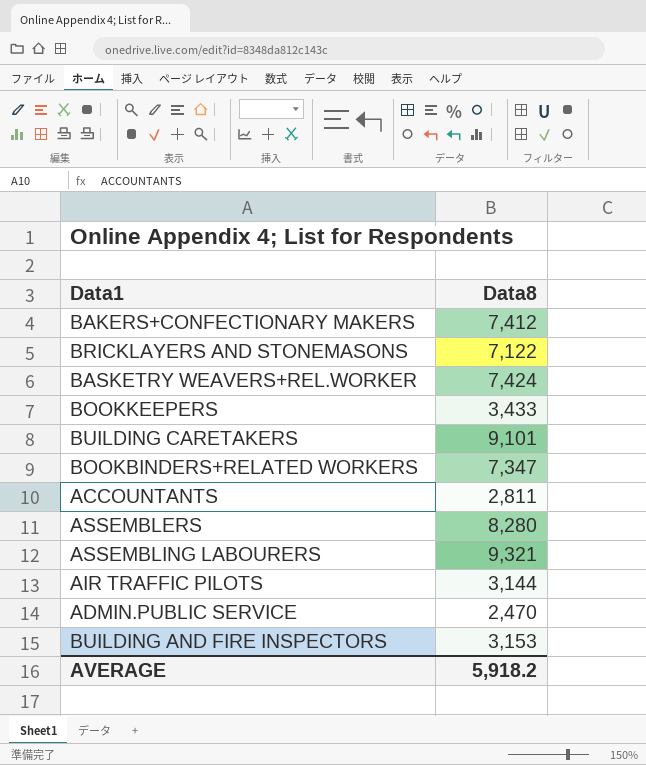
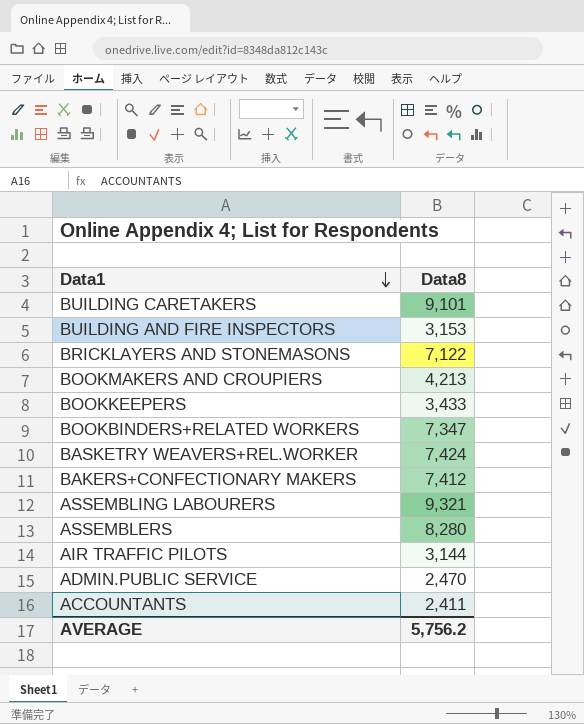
row order: none -> Data1 descending
row BOOKMAKERS AND CROUPIERS: none -> 4,213
ACCOUNTANTS | Data8: 2,811 -> 2,411
AVERAGE | Data8: 5,918.2 -> 5,756.2

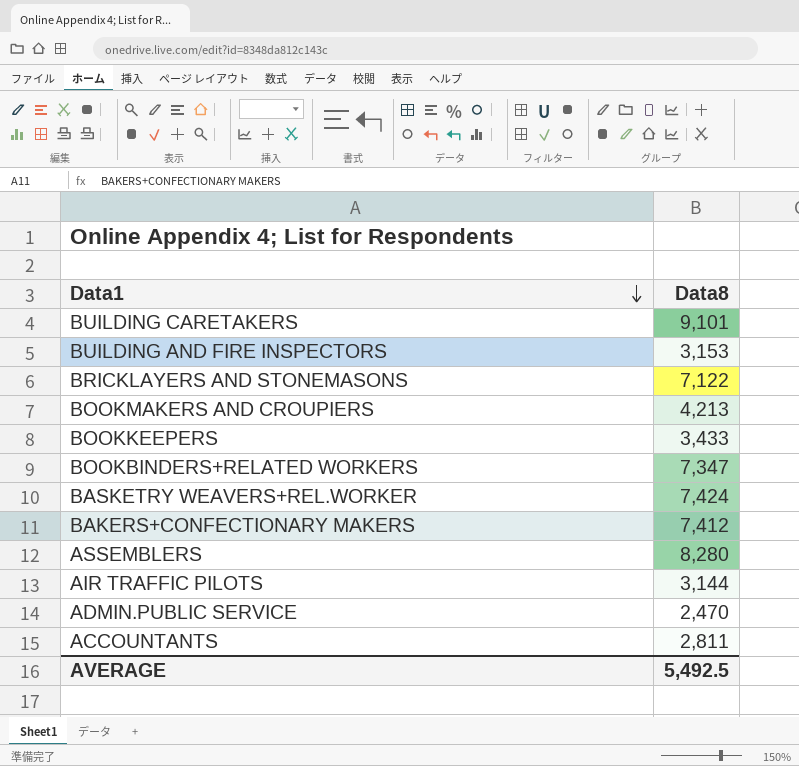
row ASSEMBLING LABOURERS: 9,321 -> none
ACCOUNTANTS | Data8: 2,411 -> 2,811
AVERAGE | Data8: 5,756.2 -> 5,492.5

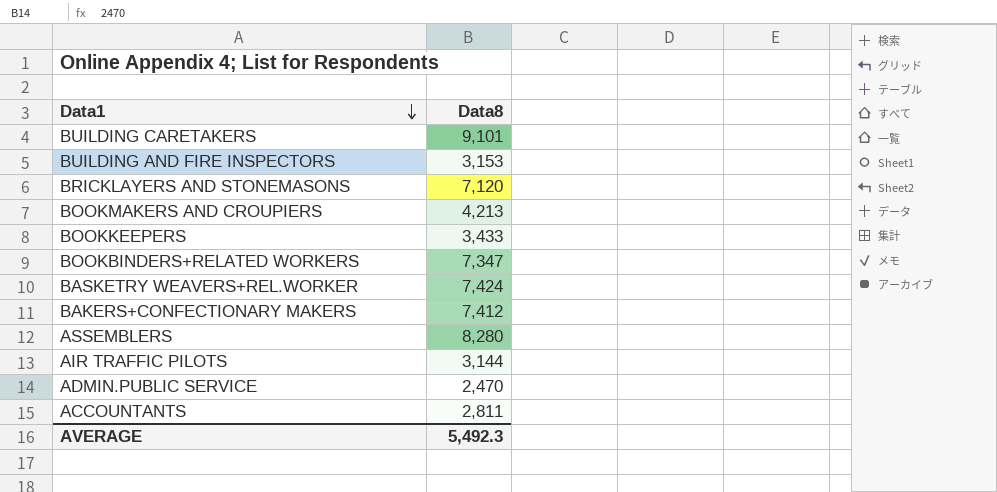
BRICKLAYERS AND STONEMASONS | Data8: 7,122 -> 7,120
AVERAGE | Data8: 5,492.5 -> 5,492.3

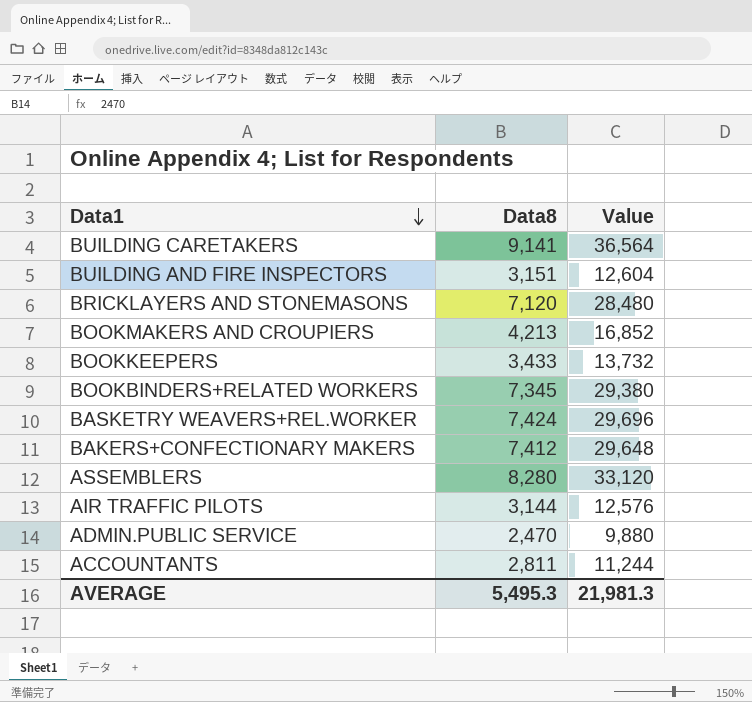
column Value | formula: none -> [Data8] * 4
BUILDING CARETAKERS | Data8: 9,101 -> 9,141
BUILDING AND FIRE INSPECTORS | Data8: 3,153 -> 3,151
BOOKBINDERS+RELATED WORKERS | Data8: 7,347 -> 7,345
AVERAGE | Data8: 5,492.3 -> 5,495.3

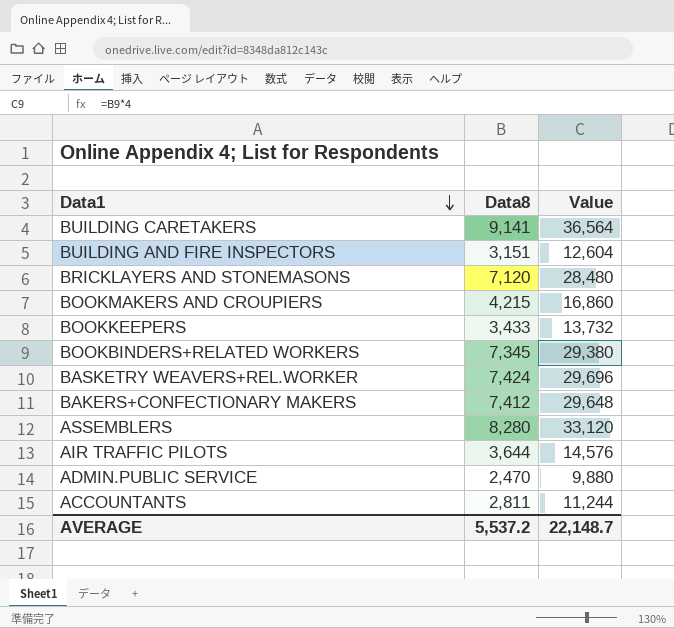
BOOKMAKERS AND CROUPIERS | Data8: 4,213 -> 4,215
BOOKMAKERS AND CROUPIERS | Value: 16,852 -> 16,860
AIR TRAFFIC PILOTS | Data8: 3,144 -> 3,644
AIR TRAFFIC PILOTS | Value: 12,576 -> 14,576
AVERAGE | Data8: 5,495.3 -> 5,537.2
AVERAGE | Value: 21,981.3 -> 22,148.7

